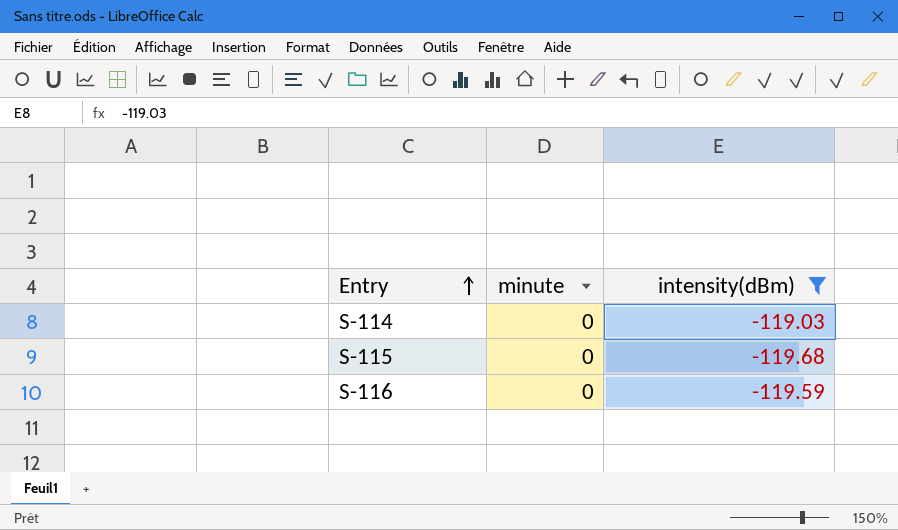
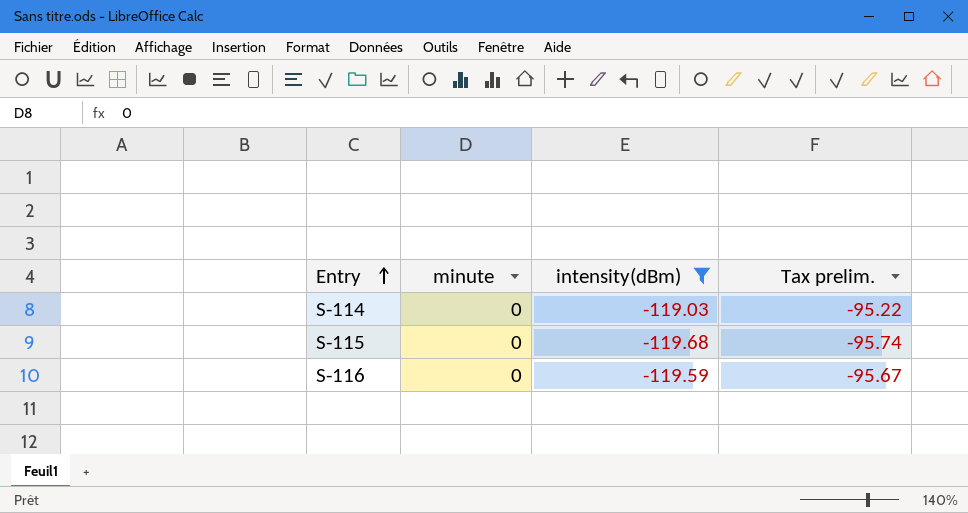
column Tax prelim. | formula: none -> [intensity(dBm)] * 0.8

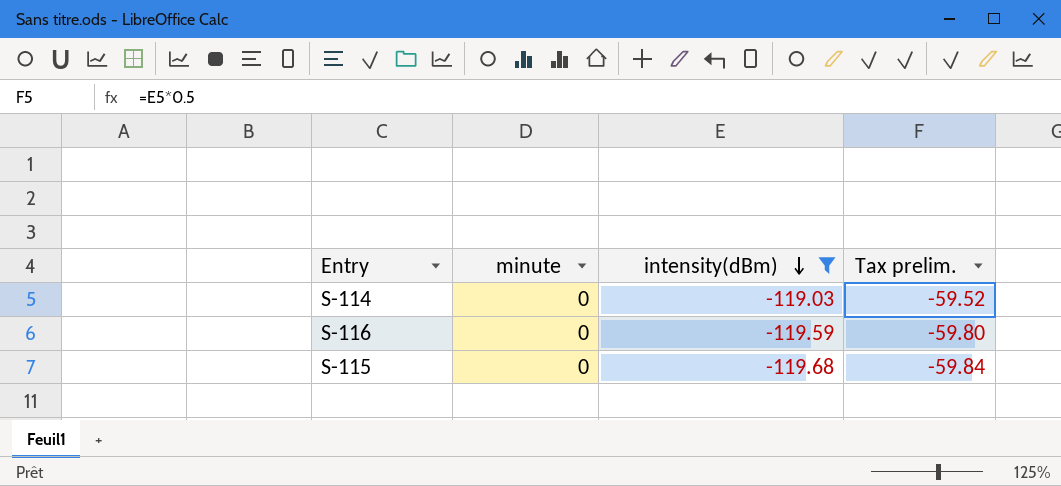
row order: Entry ascending -> intensity(dBm) descending
column Tax prelim. | formula: [intensity(dBm)] * 0.8 -> [intensity(dBm)] * 0.5

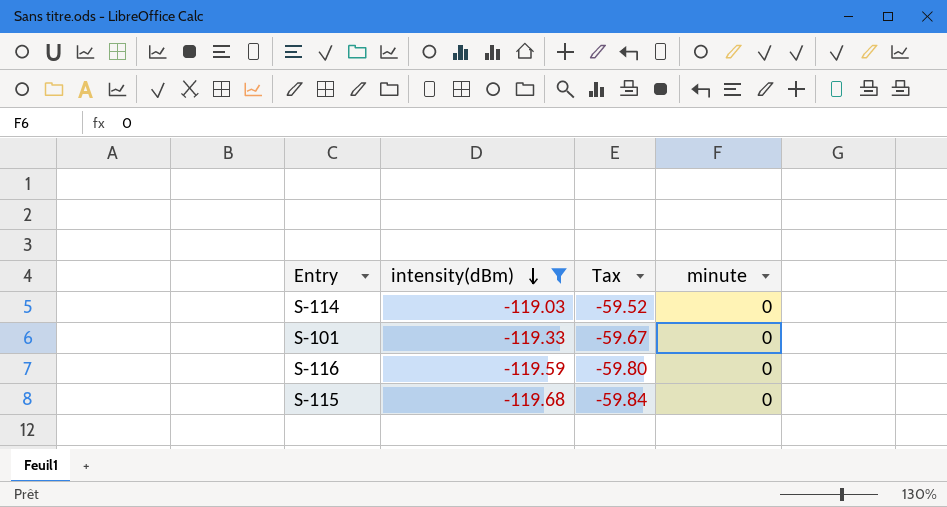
column name: Tax prelim. -> Tax
column minute | position: 2 -> 4
row S-101: none -> -119.33 | -59.67 | 0

